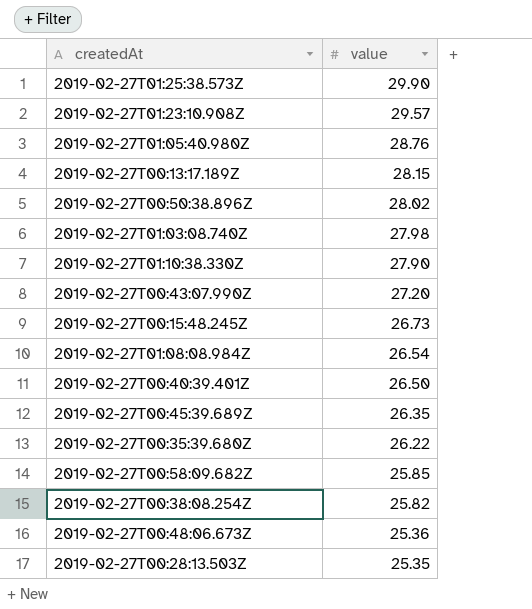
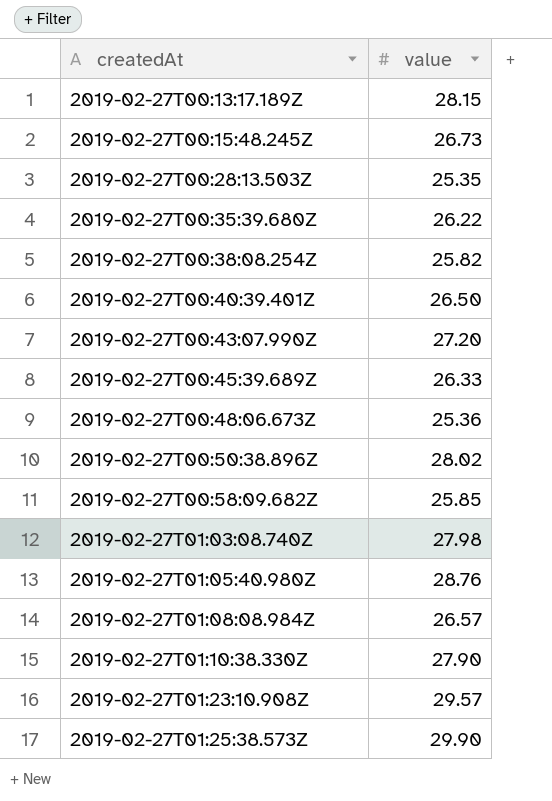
row order: value descending -> createdAt ascending
2019-02-27T00:45:39.689Z | value: 26.35 -> 26.33
2019-02-27T01:08:08.984Z | value: 26.54 -> 26.57

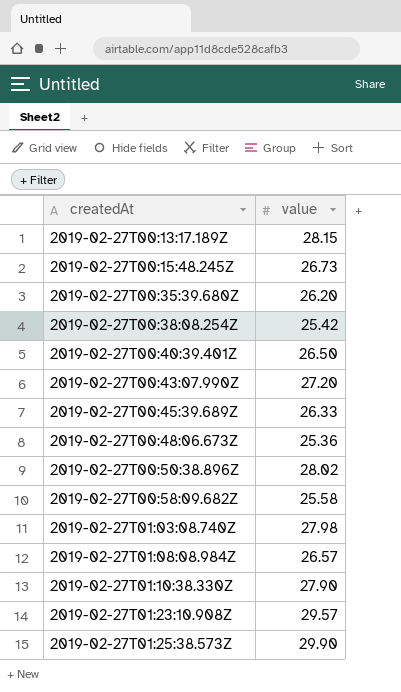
row 2019-02-27T00:28:13.503Z: 25.35 -> none
row 2019-02-27T01:05:40.980Z: 28.76 -> none
2019-02-27T00:35:39.680Z | value: 26.22 -> 26.20
2019-02-27T00:38:08.254Z | value: 25.82 -> 25.42
2019-02-27T00:58:09.682Z | value: 25.85 -> 25.58

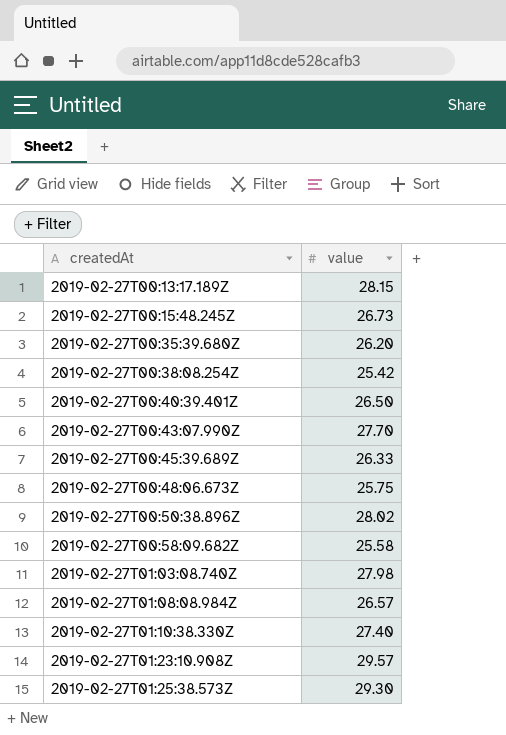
2019-02-27T00:43:07.990Z | value: 27.20 -> 27.70
2019-02-27T00:48:06.673Z | value: 25.36 -> 25.75
2019-02-27T01:10:38.330Z | value: 27.90 -> 27.40
2019-02-27T01:25:38.573Z | value: 29.90 -> 29.30

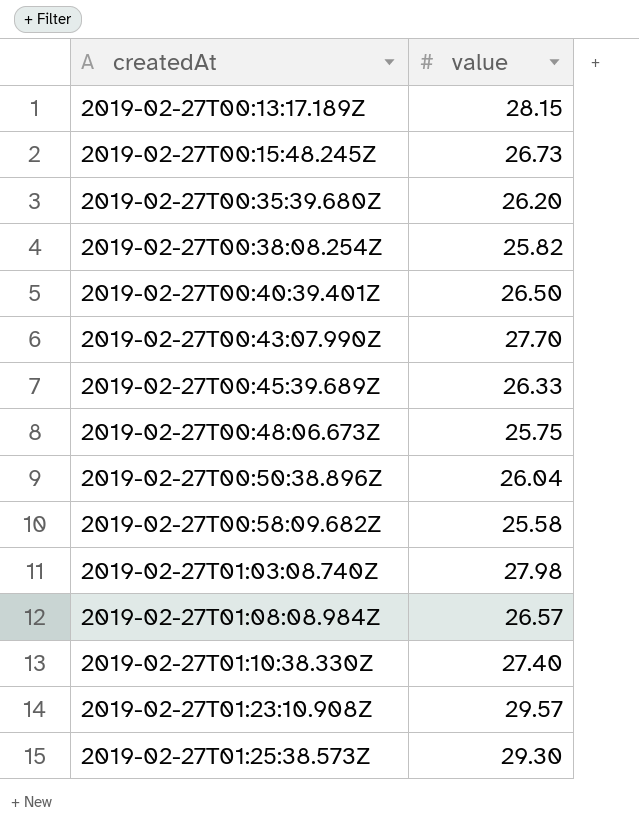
2019-02-27T00:38:08.254Z | value: 25.42 -> 25.82
2019-02-27T00:50:38.896Z | value: 28.02 -> 26.04

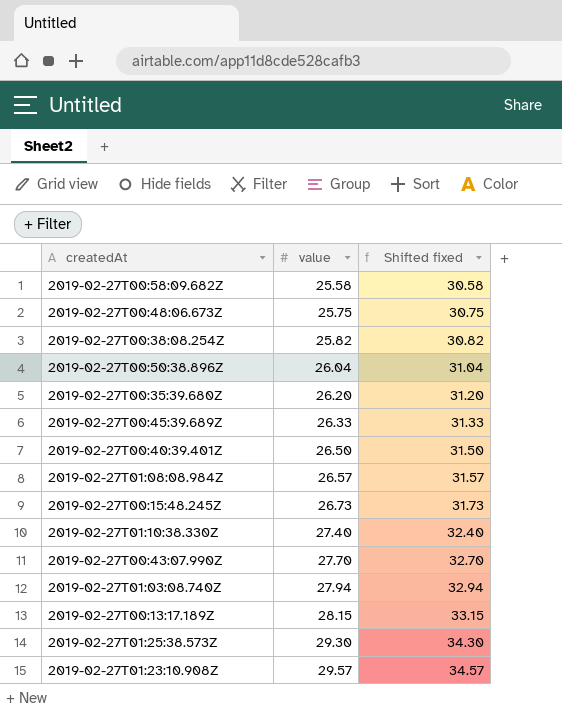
row order: createdAt ascending -> value ascending
column Shifted fixed | formula: none -> [value] + 5
2019-02-27T01:03:08.740Z | value: 27.98 -> 27.94

